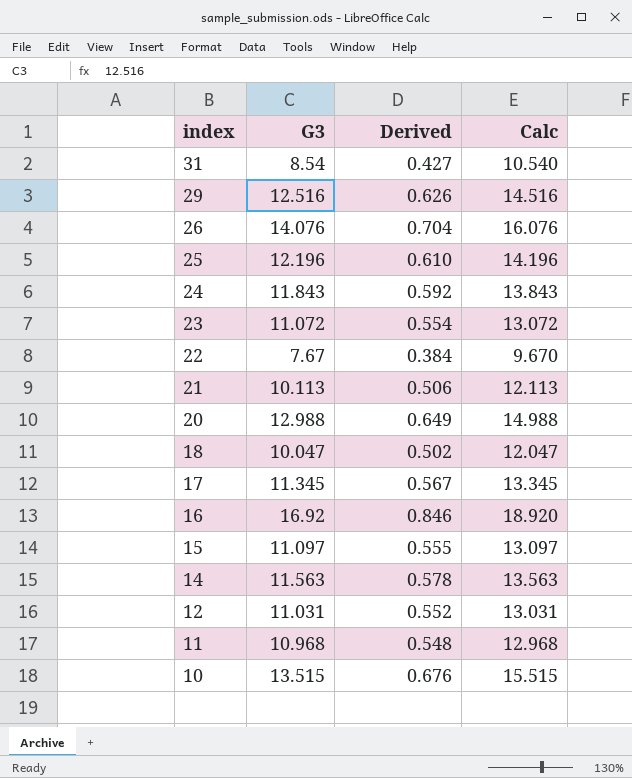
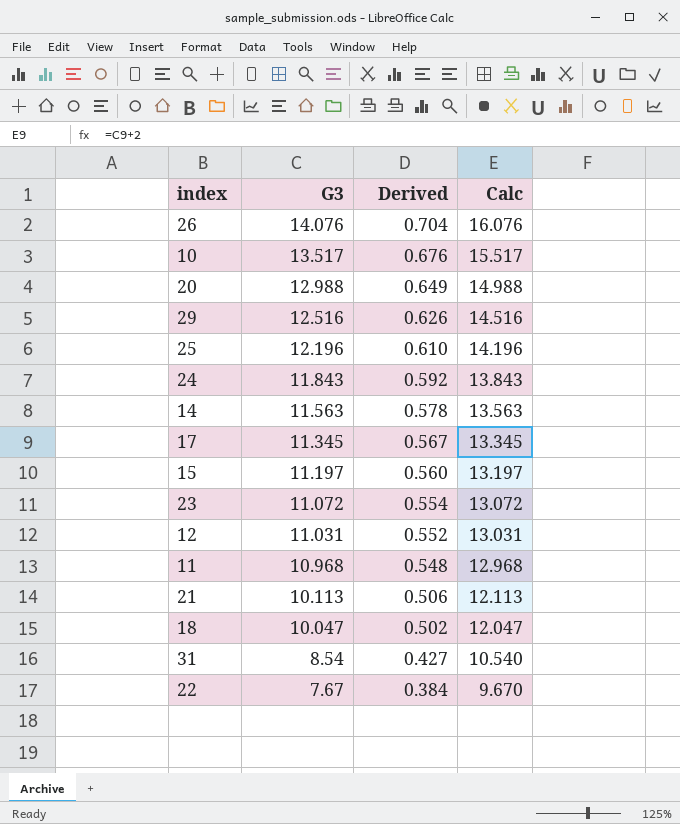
row order: index descending -> G3 descending
row 16: 16.92 | 0.846 | 18.920 -> none
10 | G3: 13.515 -> 13.517
10 | Calc: 15.515 -> 15.517
15 | G3: 11.097 -> 11.197
15 | Derived: 0.555 -> 0.560
15 | Calc: 13.097 -> 13.197

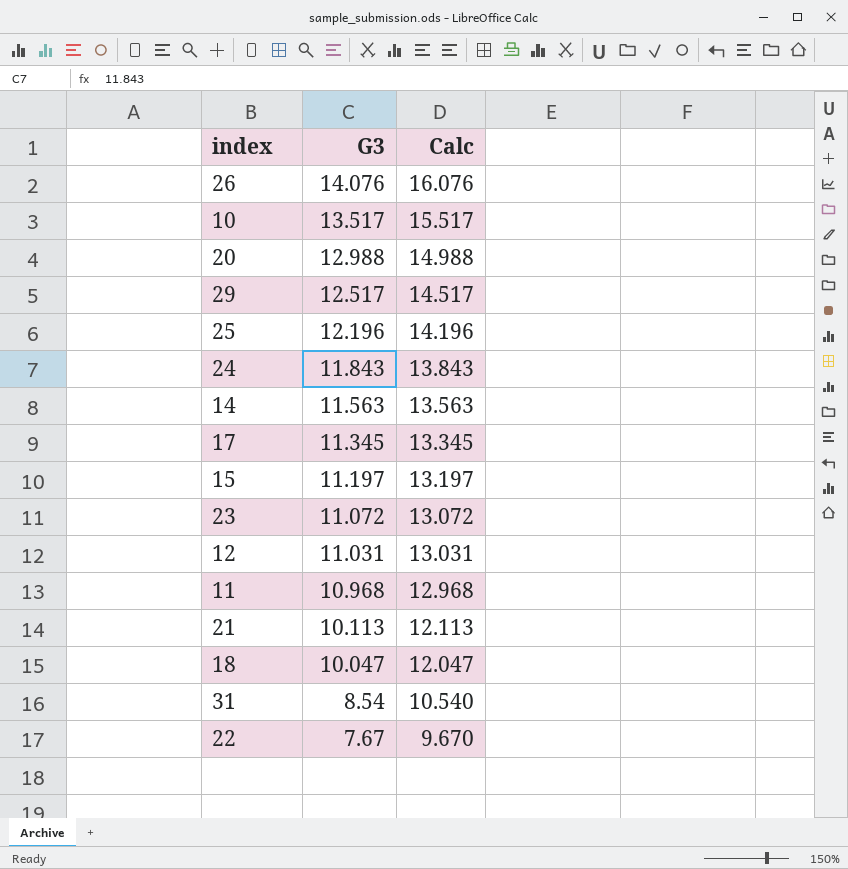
column Derived | formula: [G3] * 0.05 -> none
29 | G3: 12.516 -> 12.517
29 | Calc: 14.516 -> 14.517

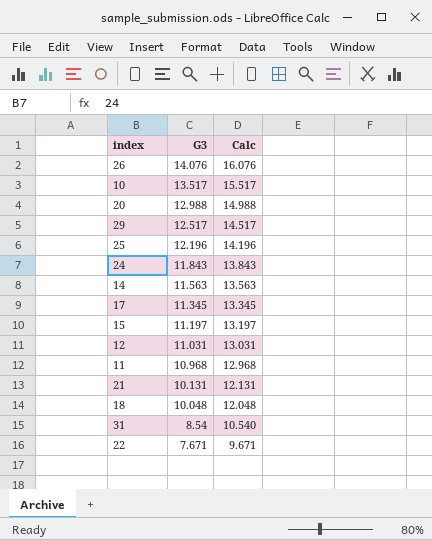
row 23: 11.072 | 13.072 -> none
21 | G3: 10.113 -> 10.131
21 | Calc: 12.113 -> 12.131
18 | G3: 10.047 -> 10.048
18 | Calc: 12.047 -> 12.048
22 | G3: 7.67 -> 7.671
22 | Calc: 9.670 -> 9.671

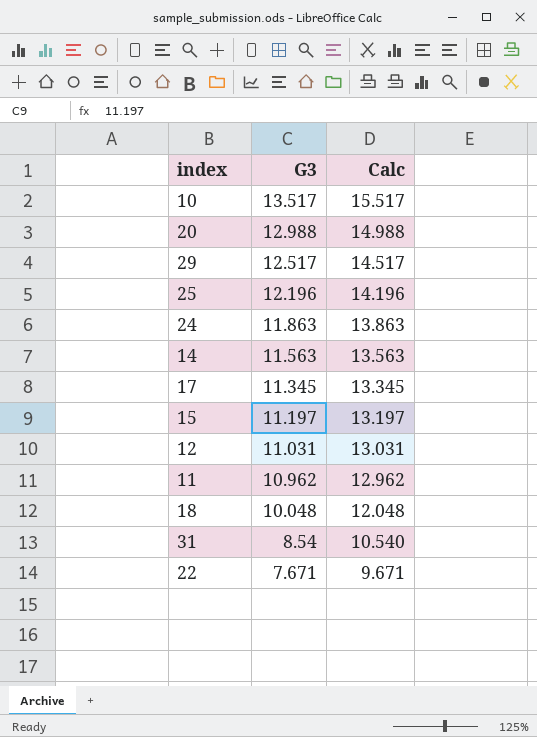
row 26: 14.076 | 16.076 -> none
row 21: 10.131 | 12.131 -> none
24 | G3: 11.843 -> 11.863
24 | Calc: 13.843 -> 13.863
11 | G3: 10.968 -> 10.962
11 | Calc: 12.968 -> 12.962

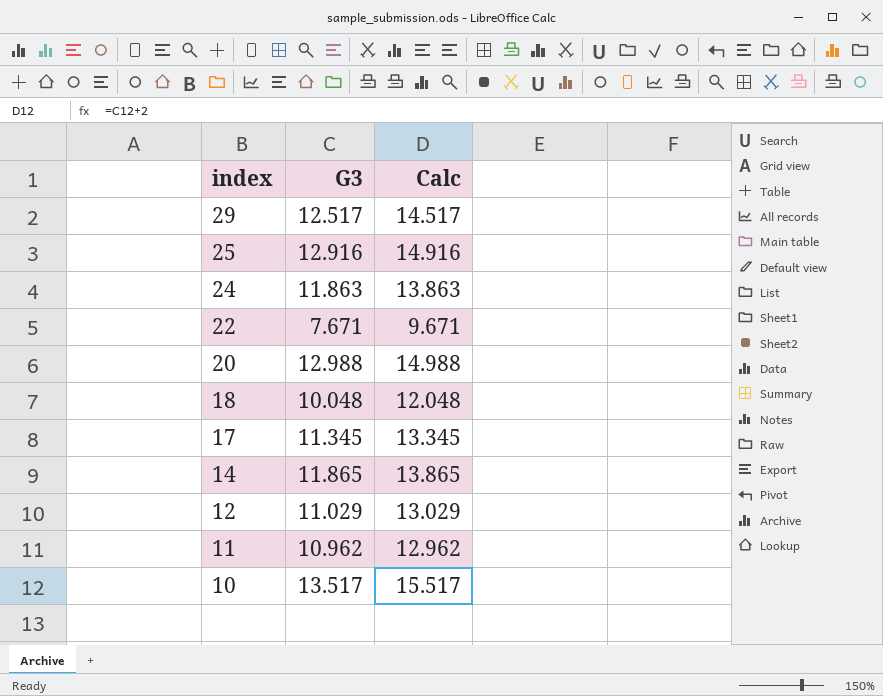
row order: G3 descending -> index descending
row 15: 11.197 | 13.197 -> none
row 31: 8.54 | 10.540 -> none
25 | G3: 12.196 -> 12.916
25 | Calc: 14.196 -> 14.916
14 | G3: 11.563 -> 11.865
14 | Calc: 13.563 -> 13.865
12 | G3: 11.031 -> 11.029
12 | Calc: 13.031 -> 13.029

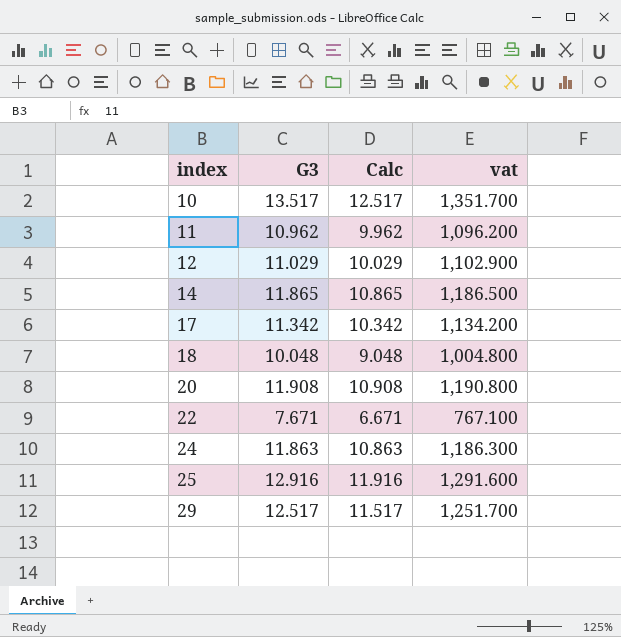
row order: index descending -> index ascending
column Calc | formula: [G3] + 2 -> [G3] - 1
column vat | formula: none -> [G3] * 100
17 | G3: 11.345 -> 11.342
20 | G3: 12.988 -> 11.908

